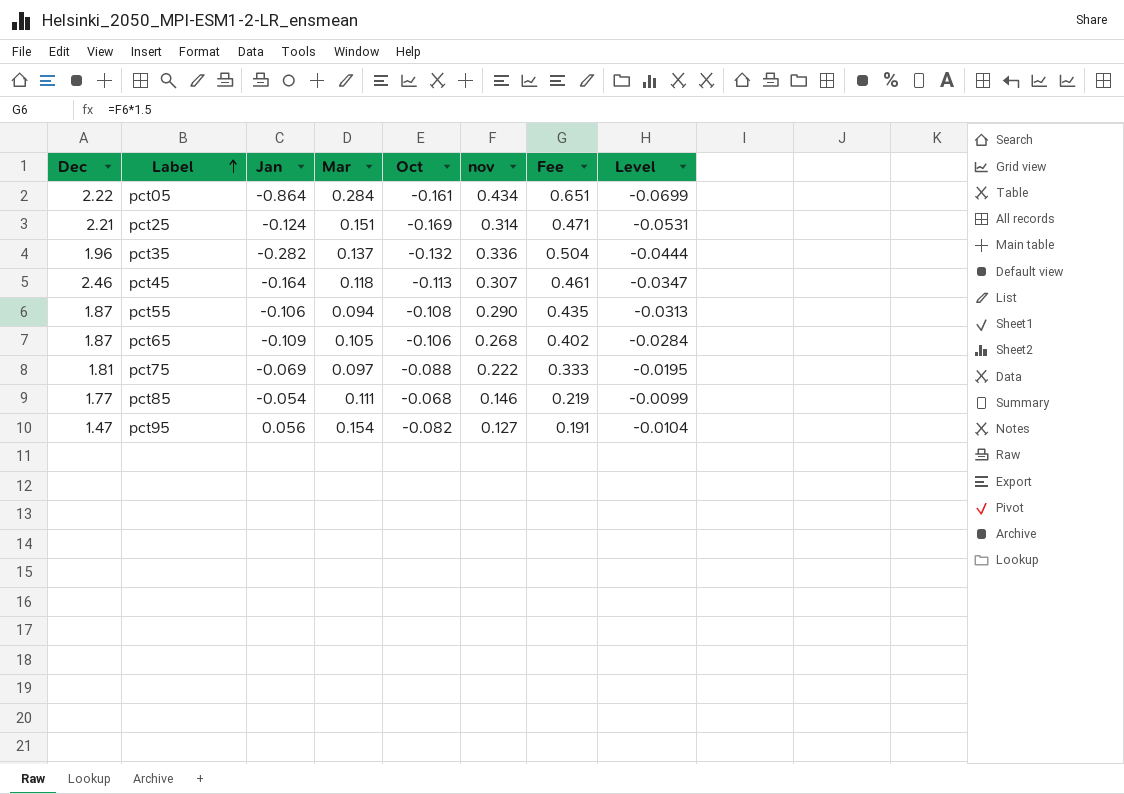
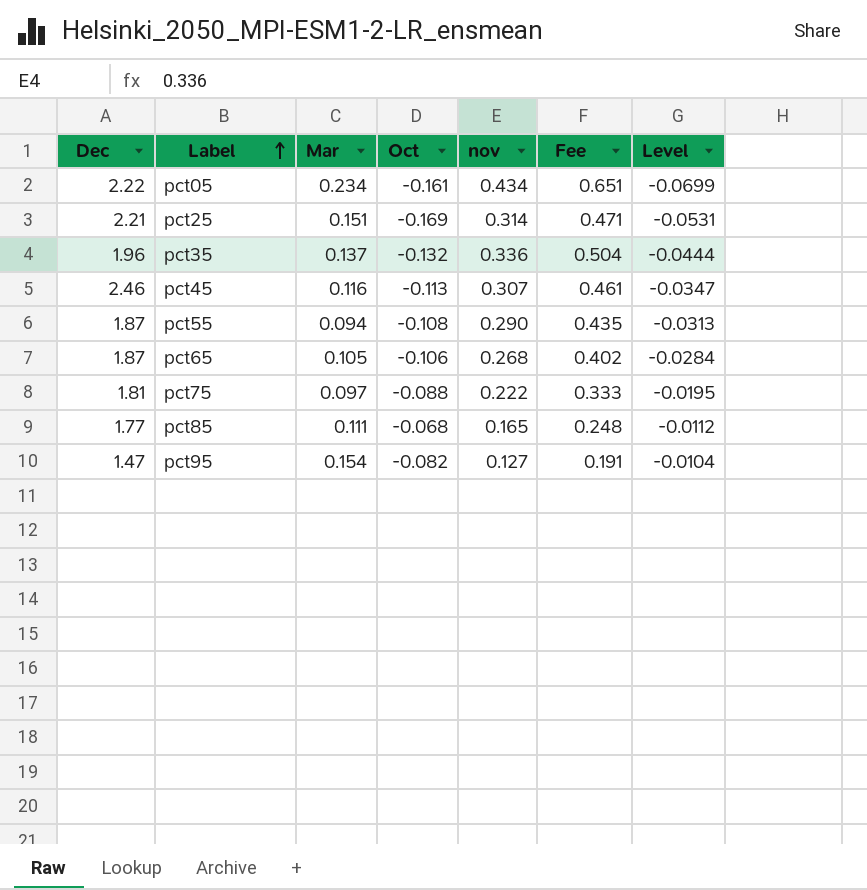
column Jan | position: 3 -> none
pct05 | Mar: 0.284 -> 0.234
pct45 | Mar: 0.118 -> 0.116
pct85 | nov: 0.146 -> 0.165
pct85 | Fee: 0.219 -> 0.248
pct85 | Level: -0.0099 -> -0.0112

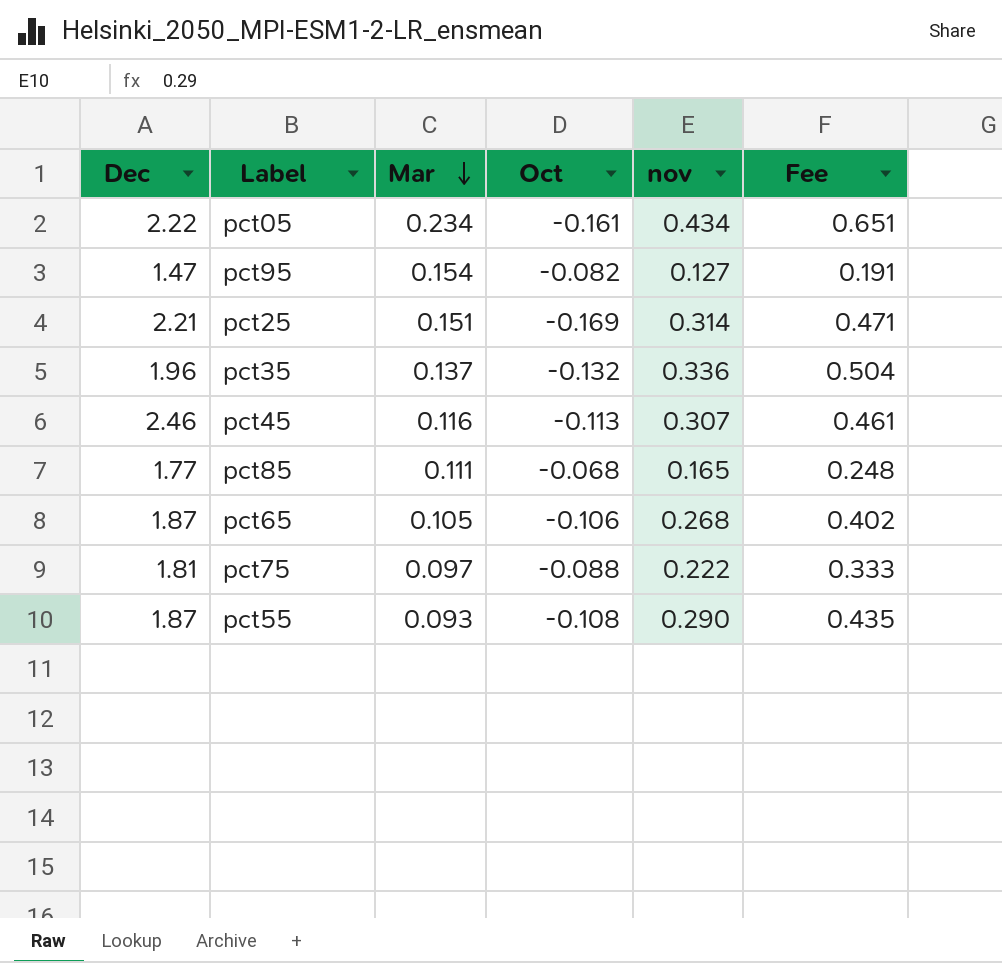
row order: Label ascending -> Mar descending
column Level | formula: [Oct] * [nov] -> none
pct55 | Mar: 0.094 -> 0.093

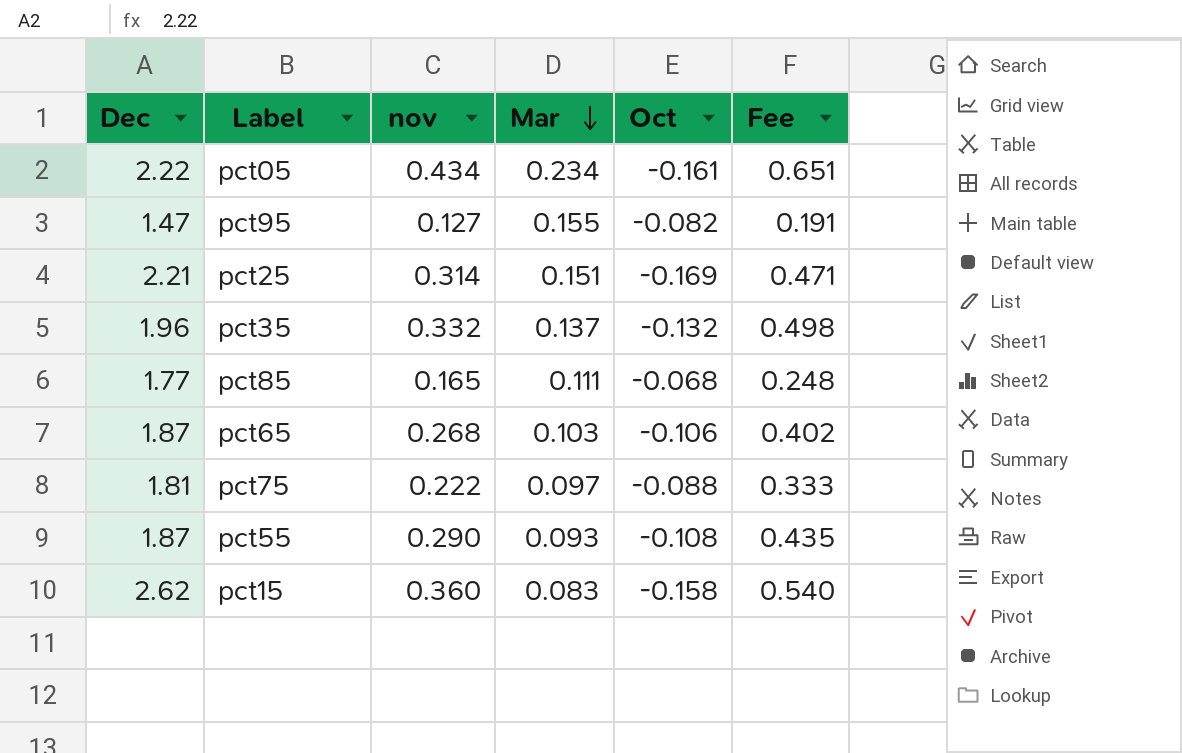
column nov | position: 5 -> 3
row pct45: 2.46 | 0.116 | -0.113 | 0.307 | 0.461 -> none
pct95 | Mar: 0.154 -> 0.155
pct35 | nov: 0.336 -> 0.332
pct35 | Fee: 0.504 -> 0.498
pct65 | Mar: 0.105 -> 0.103
row pct15: none -> 2.62 | 0.360 | 0.083 | -0.158 | 0.540

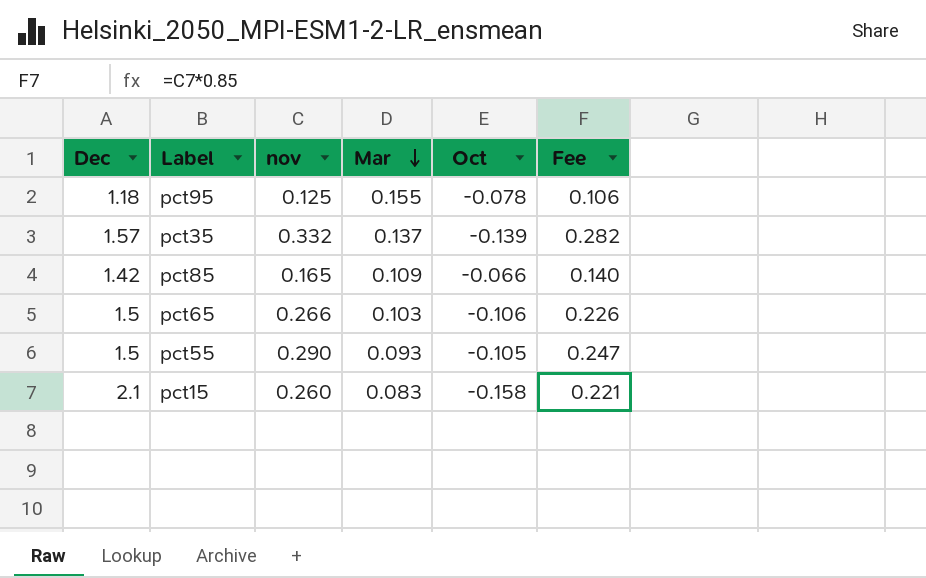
column Fee | formula: [nov] * 1.5 -> [nov] * 0.85
row pct05: 2.22 | 0.434 | 0.234 | -0.161 | 0.651 -> none
row pct25: 2.21 | 0.314 | 0.151 | -0.169 | 0.471 -> none
row pct75: 1.81 | 0.222 | 0.097 | -0.088 | 0.333 -> none
pct95 | Dec: 1.47 -> 1.18
pct95 | nov: 0.127 -> 0.125
pct95 | Oct: -0.082 -> -0.078
pct35 | Dec: 1.96 -> 1.57
pct35 | Oct: -0.132 -> -0.139
pct85 | Dec: 1.77 -> 1.42
pct85 | Mar: 0.111 -> 0.109
pct85 | Oct: -0.068 -> -0.066
pct65 | Dec: 1.87 -> 1.5
pct65 | nov: 0.268 -> 0.266
pct55 | Dec: 1.87 -> 1.5
pct55 | Oct: -0.108 -> -0.105
pct15 | Dec: 2.62 -> 2.1
pct15 | nov: 0.360 -> 0.260

